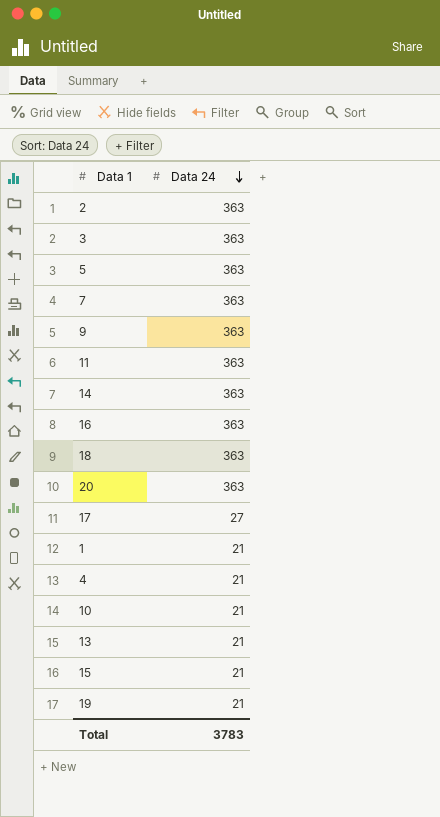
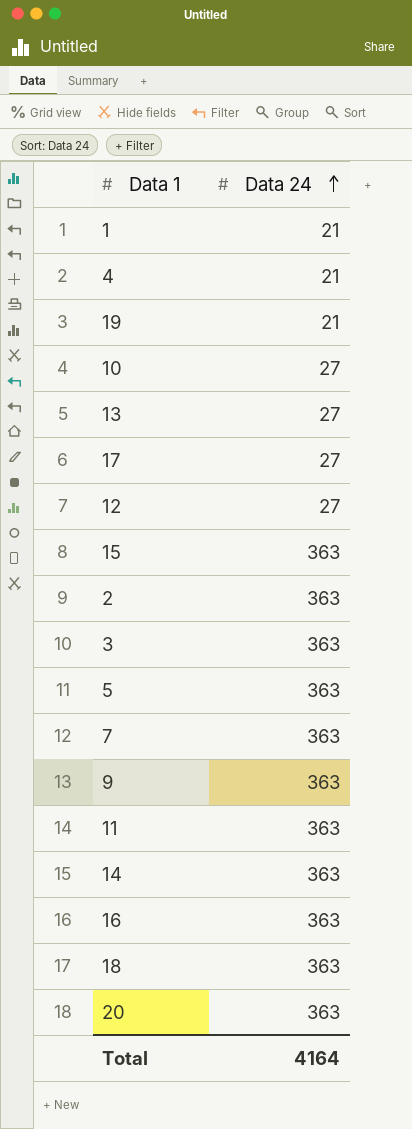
row order: Data 24 descending -> Data 24 ascending
10 | Data 24: 21 -> 27
13 | Data 24: 21 -> 27
row 12: none -> 27
15 | Data 24: 21 -> 363
Total | Data 24: 3783 -> 4164

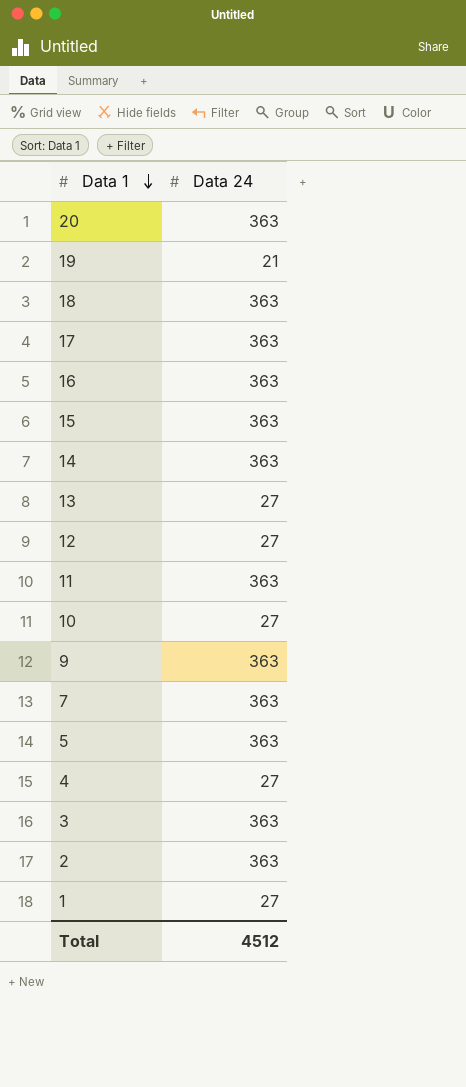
row order: Data 24 ascending -> Data 1 descending
17 | Data 24: 27 -> 363
4 | Data 24: 21 -> 27
1 | Data 24: 21 -> 27
Total | Data 24: 4164 -> 4512

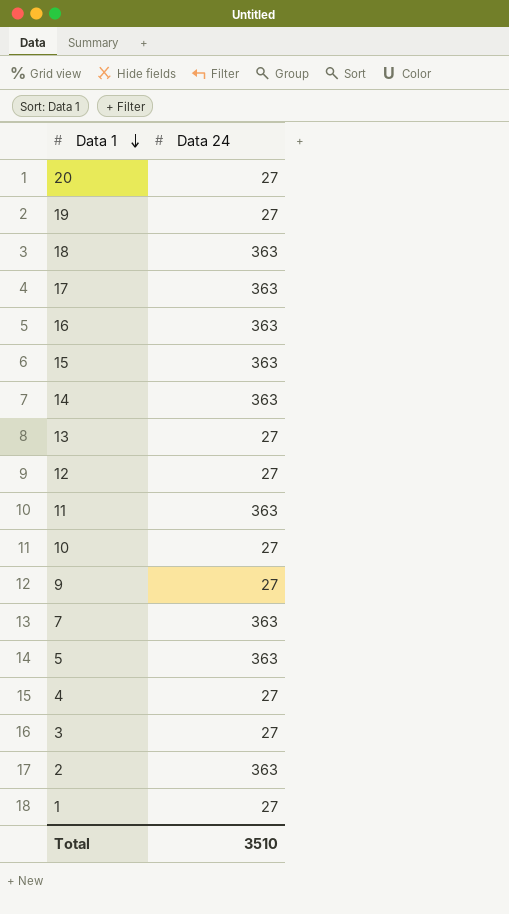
20 | Data 24: 363 -> 27
19 | Data 24: 21 -> 27
9 | Data 24: 363 -> 27
3 | Data 24: 363 -> 27
Total | Data 24: 4512 -> 3510

